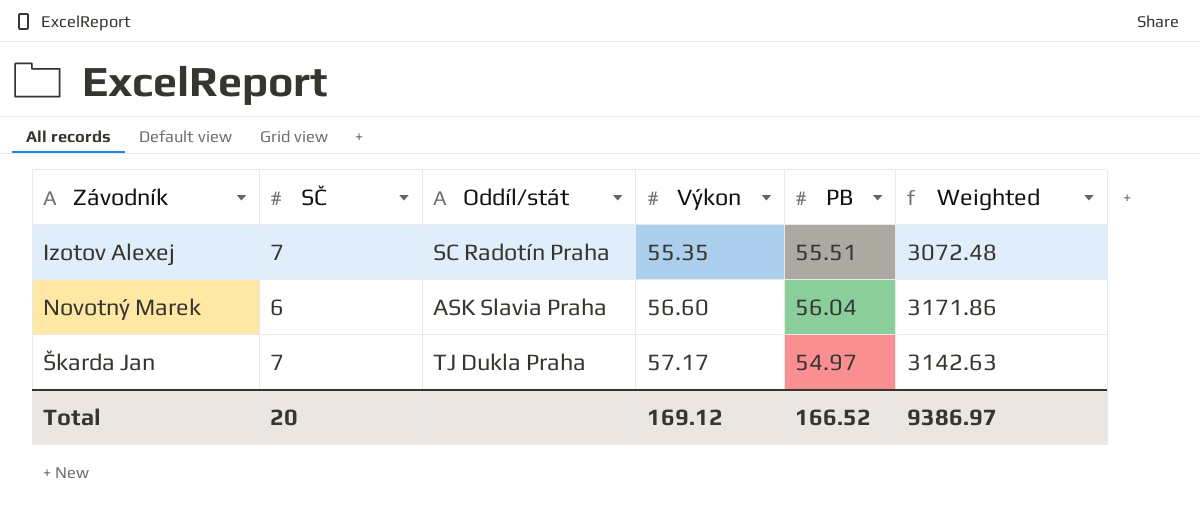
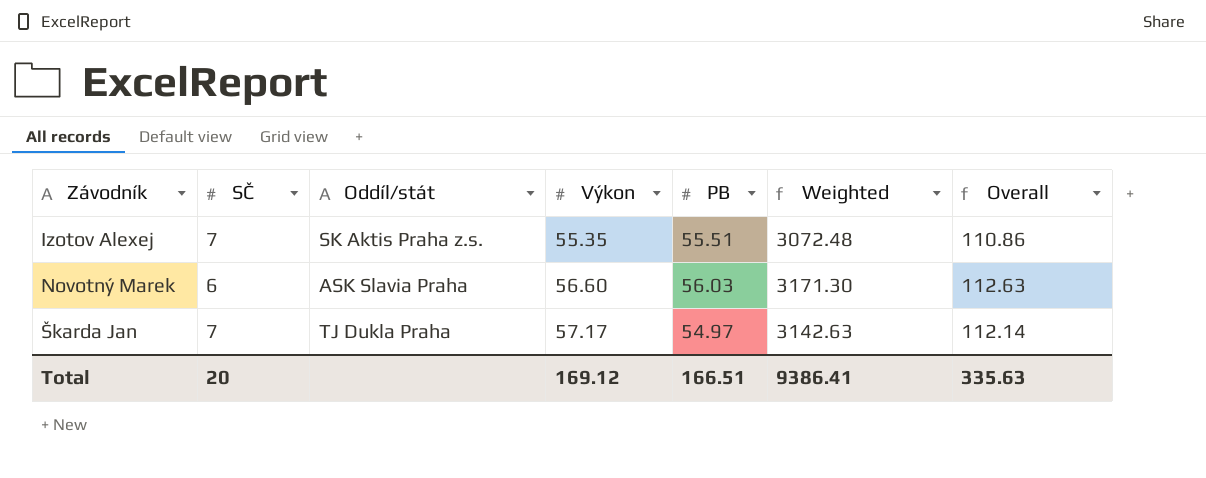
column Overall | formula: none -> [Výkon] + [PB]
Izotov Alexej | Oddíl/stát: SC Radotín Praha -> SK Aktis Praha z.s.
Novotný Marek | PB: 56.04 -> 56.03
Novotný Marek | Weighted: 3171.86 -> 3171.30
Total | PB: 166.52 -> 166.51
Total | Weighted: 9386.97 -> 9386.41

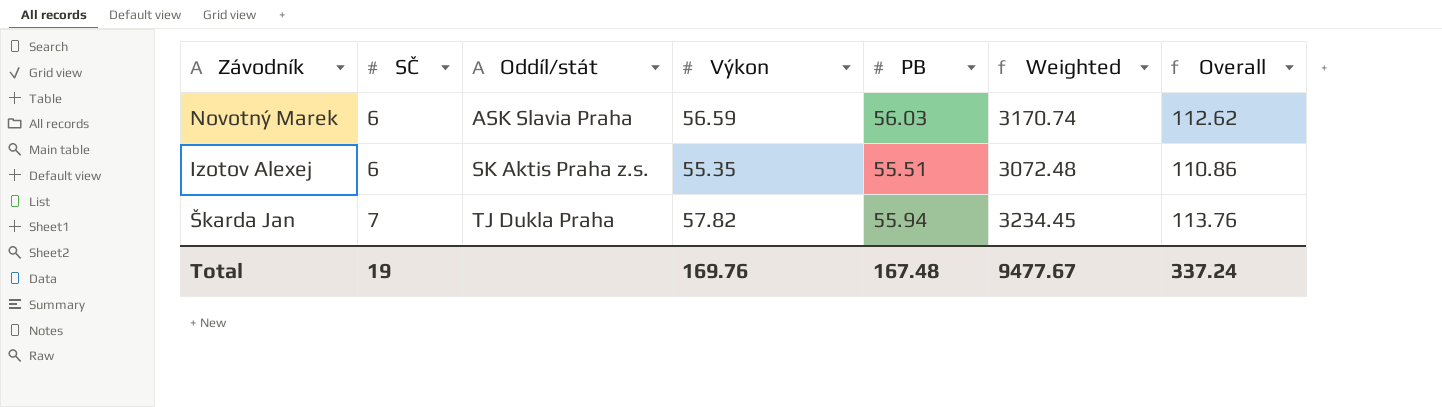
row order: Závodník ascending -> SČ ascending
Novotný Marek | Výkon: 56.60 -> 56.59
Novotný Marek | Weighted: 3171.30 -> 3170.74
Novotný Marek | Overall: 112.63 -> 112.62
Izotov Alexej | SČ: 7 -> 6
Škarda Jan | Výkon: 57.17 -> 57.82
Škarda Jan | PB: 54.97 -> 55.94
Škarda Jan | Weighted: 3142.63 -> 3234.45
Škarda Jan | Overall: 112.14 -> 113.76
Total | SČ: 20 -> 19
Total | Výkon: 169.12 -> 169.76
Total | PB: 166.51 -> 167.48
Total | Weighted: 9386.41 -> 9477.67
Total | Overall: 335.63 -> 337.24

